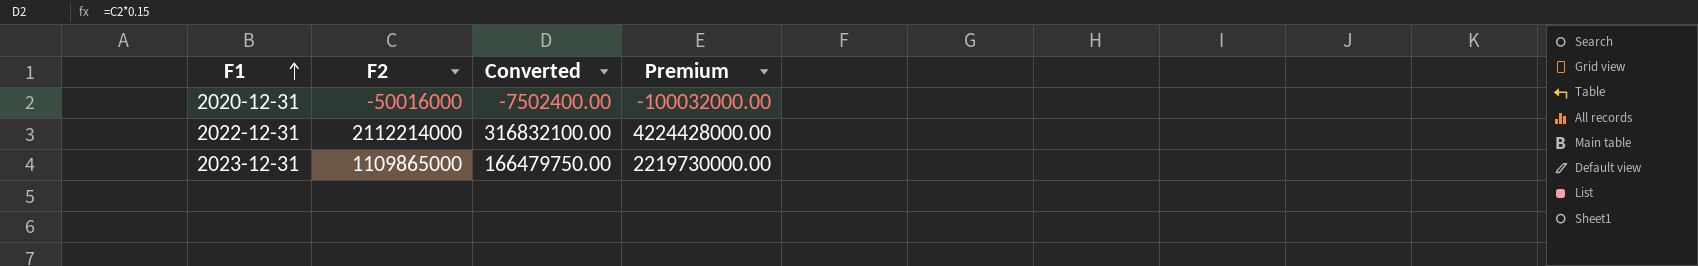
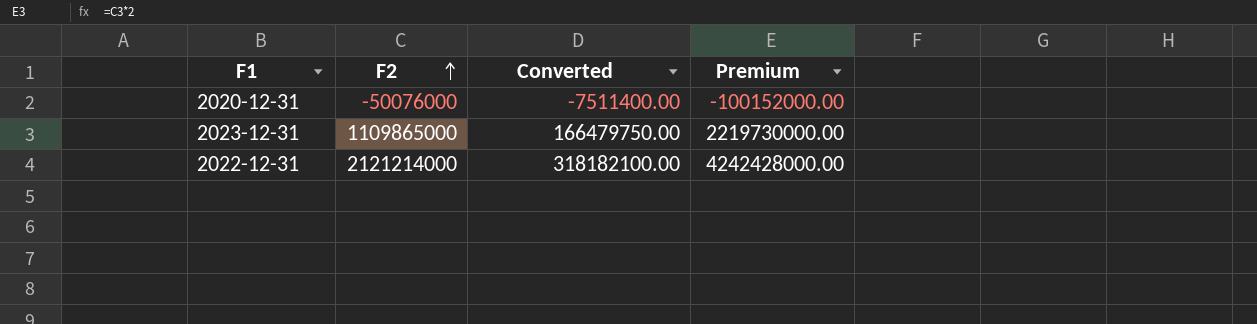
row order: F1 ascending -> F2 ascending
2020-12-31 | F2: -50016000 -> -50076000
2020-12-31 | Converted: -7502400.00 -> -7511400.00
2020-12-31 | Premium: -100032000.00 -> -100152000.00
2022-12-31 | F2: 2112214000 -> 2121214000
2022-12-31 | Converted: 316832100.00 -> 318182100.00
2022-12-31 | Premium: 4224428000.00 -> 4242428000.00

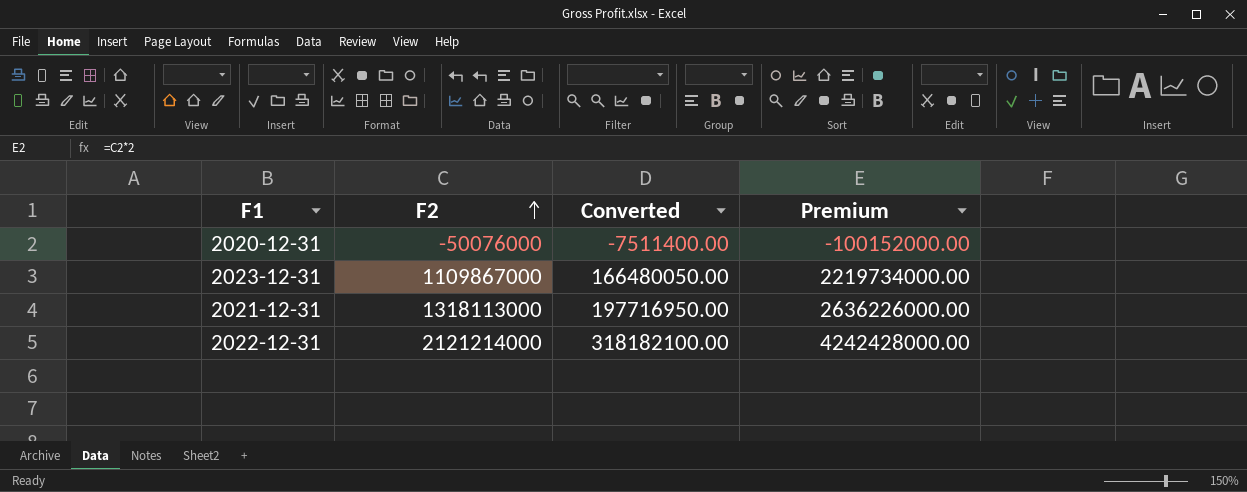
2023-12-31 | F2: 1109865000 -> 1109867000
2023-12-31 | Converted: 166479750.00 -> 166480050.00
2023-12-31 | Premium: 2219730000.00 -> 2219734000.00
row 2021-12-31: none -> 1318113000 | 197716950.00 | 2636226000.00

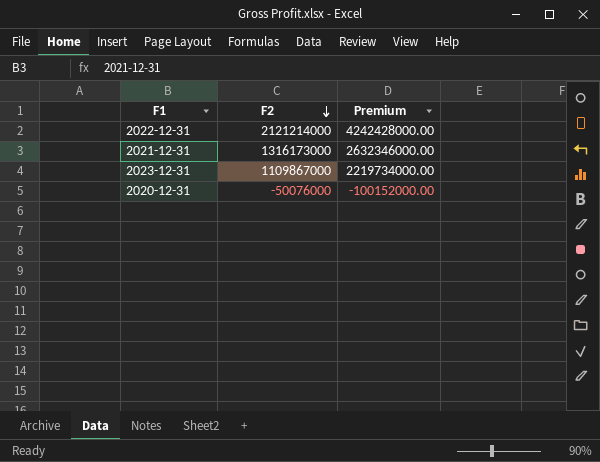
row order: F2 ascending -> F2 descending
column Converted | formula: [F2] * 0.15 -> none
2021-12-31 | F2: 1318113000 -> 1316173000
2021-12-31 | Premium: 2636226000.00 -> 2632346000.00

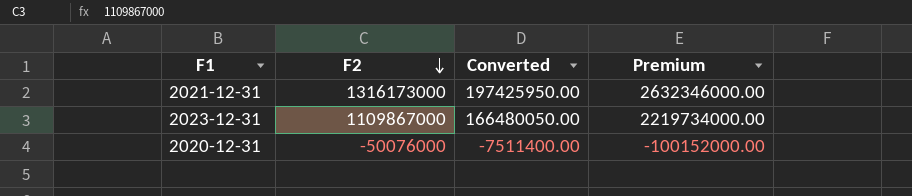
column Converted | formula: none -> [F2] * 0.15
row 2022-12-31: 2121214000 | 4242428000.00 -> none

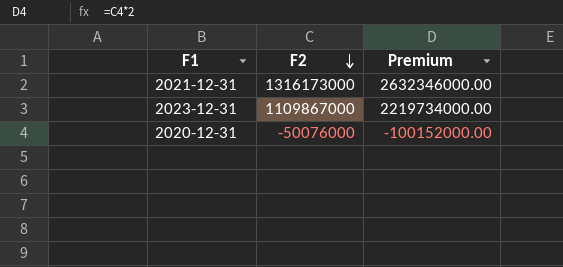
column Converted | formula: [F2] * 0.15 -> none

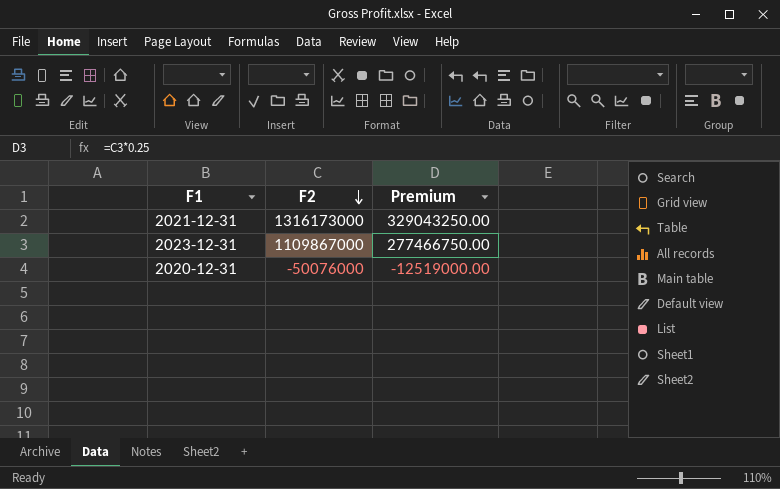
column Premium | formula: [F2] * 2 -> [F2] * 0.25

